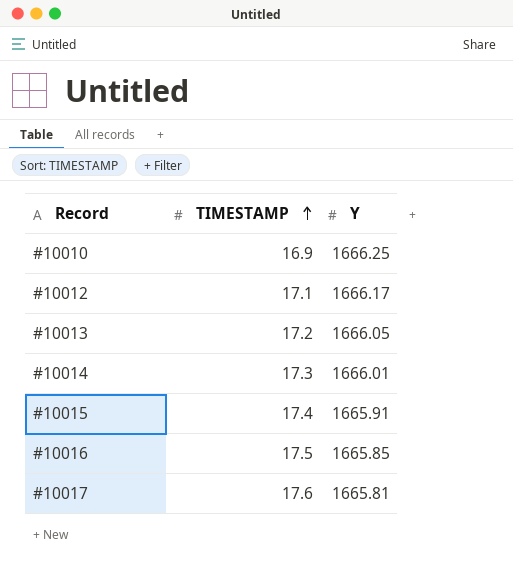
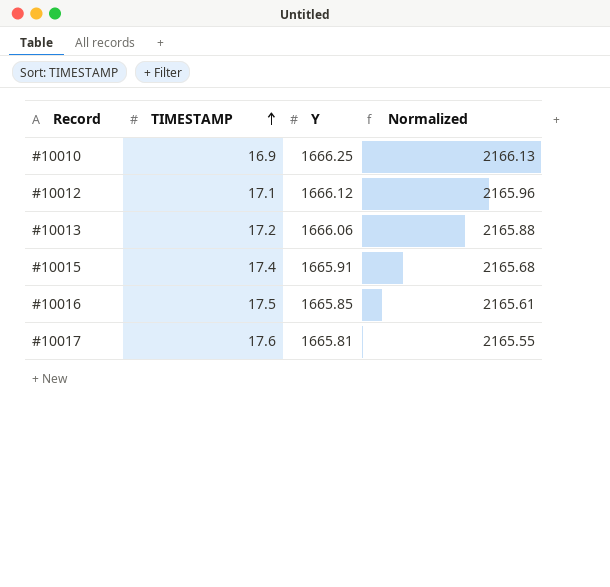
column Normalized | formula: none -> [Y] * 1.3
row #10014: 17.3 | 1666.01 -> none
#10012 | Y: 1666.17 -> 1666.12
#10013 | Y: 1666.05 -> 1666.06

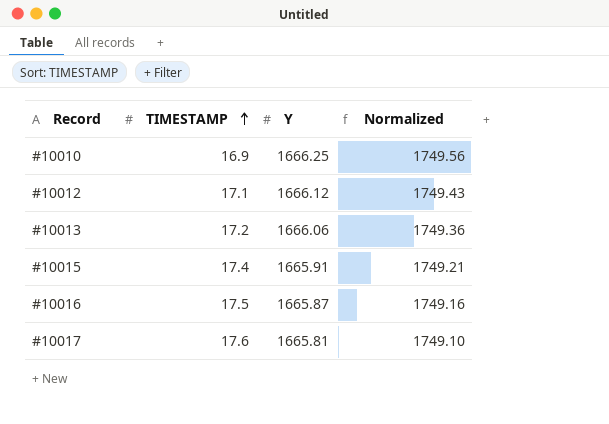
column Normalized | formula: [Y] * 1.3 -> [Y] * 1.05
#10016 | Y: 1665.85 -> 1665.87

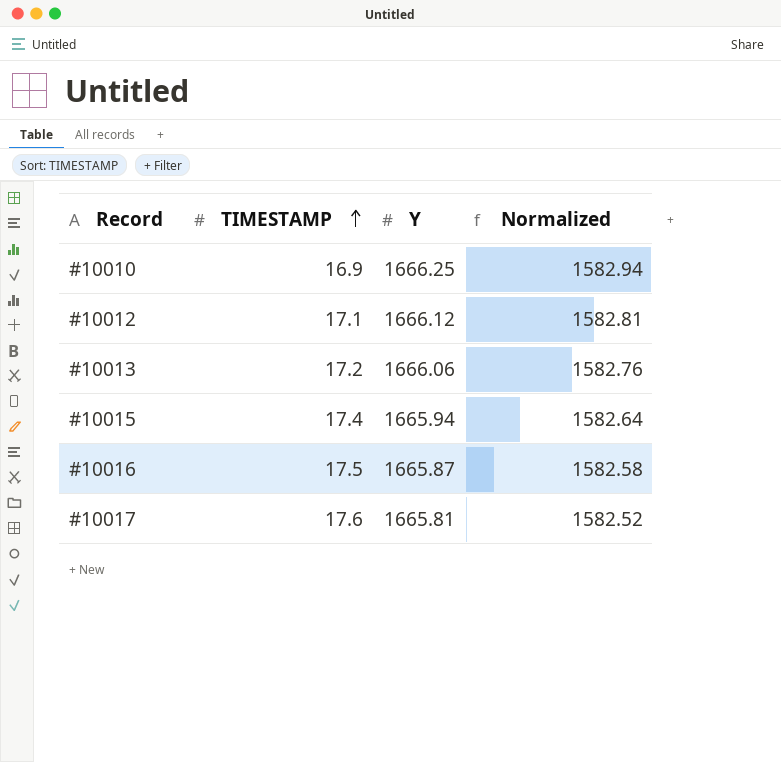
column Normalized | formula: [Y] * 1.05 -> [Y] * 0.95
#10015 | Y: 1665.91 -> 1665.94

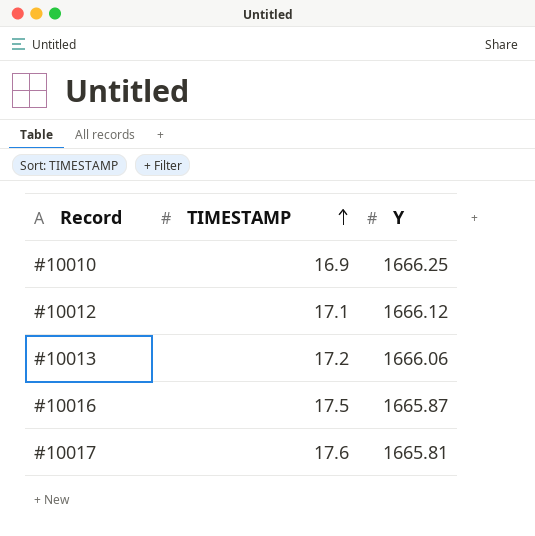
column Normalized | formula: [Y] * 0.95 -> none
row #10015: 17.4 | 1665.94 | 1582.64 -> none

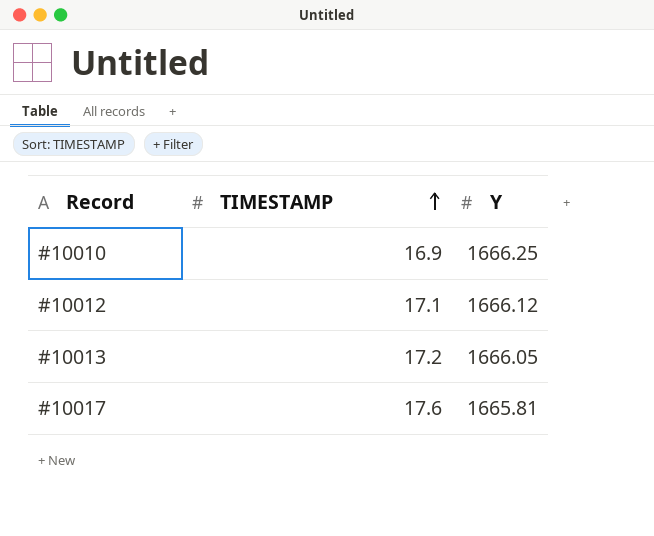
row #10016: 17.5 | 1665.87 -> none
#10013 | Y: 1666.06 -> 1666.05

